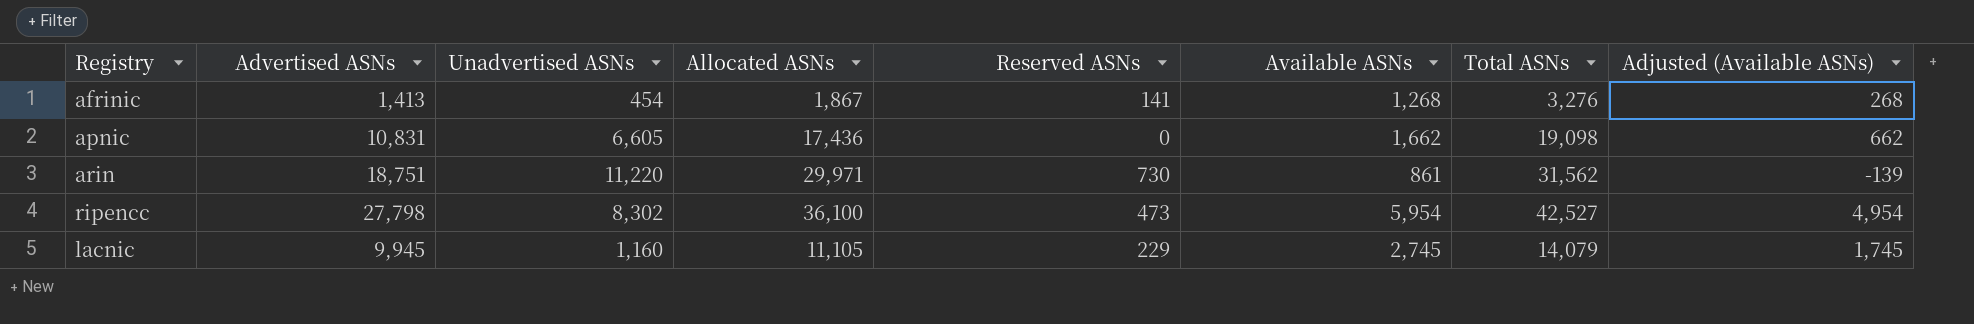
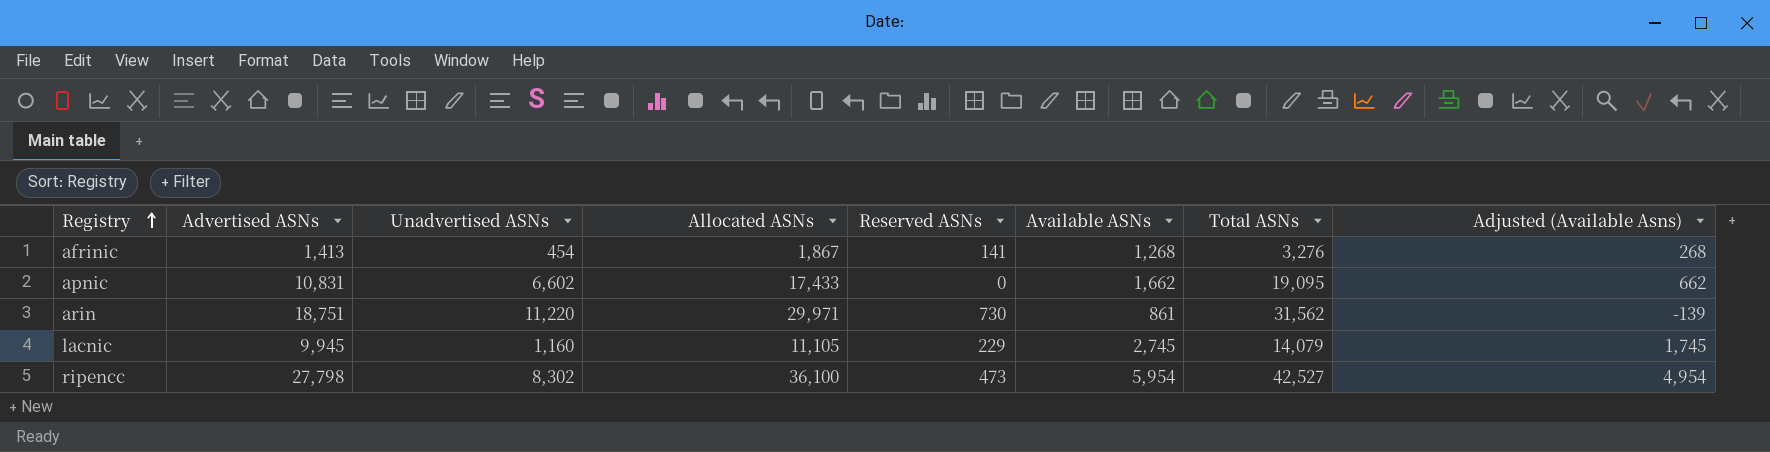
row order: none -> Registry ascending
column name: Adjusted (Available ASNs) -> Adjusted (Available Asns)
apnic | Unadvertised ASNs: 6,605 -> 6,602
apnic | Allocated ASNs: 17,436 -> 17,433
apnic | Total ASNs: 19,098 -> 19,095

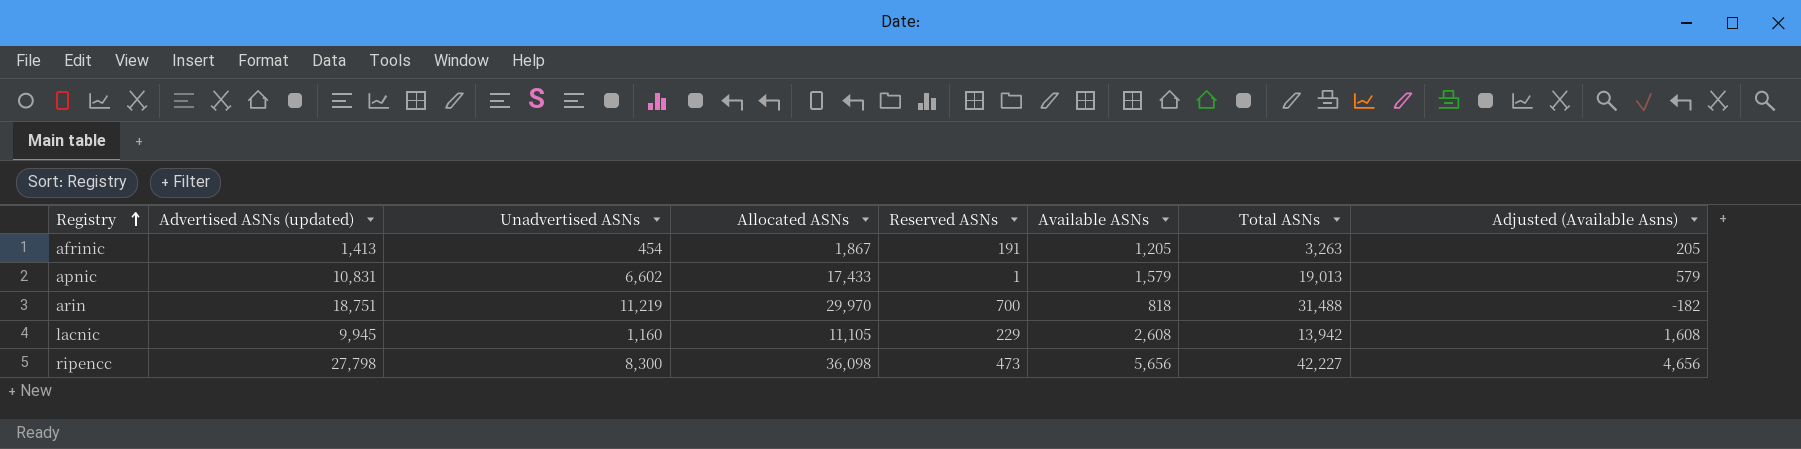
column name: Advertised ASNs -> Advertised ASNs (updated)
afrinic | Reserved ASNs: 141 -> 191
afrinic | Available ASNs: 1,268 -> 1,205
afrinic | Total ASNs: 3,276 -> 3,263
afrinic | Adjusted (Available Asns): 268 -> 205
apnic | Reserved ASNs: 0 -> 1
apnic | Available ASNs: 1,662 -> 1,579
apnic | Total ASNs: 19,095 -> 19,013
apnic | Adjusted (Available Asns): 662 -> 579
arin | Unadvertised ASNs: 11,220 -> 11,219
arin | Allocated ASNs: 29,971 -> 29,970
arin | Reserved ASNs: 730 -> 700
arin | Available ASNs: 861 -> 818
arin | Total ASNs: 31,562 -> 31,488
arin | Adjusted (Available Asns): -139 -> -182
lacnic | Available ASNs: 2,745 -> 2,608
lacnic | Total ASNs: 14,079 -> 13,942
lacnic | Adjusted (Available Asns): 1,745 -> 1,608
ripencc | Unadvertised ASNs: 8,302 -> 8,300
ripencc | Allocated ASNs: 36,100 -> 36,098
ripencc | Available ASNs: 5,954 -> 5,656
ripencc | Total ASNs: 42,527 -> 42,227
ripencc | Adjusted (Available Asns): 4,954 -> 4,656

